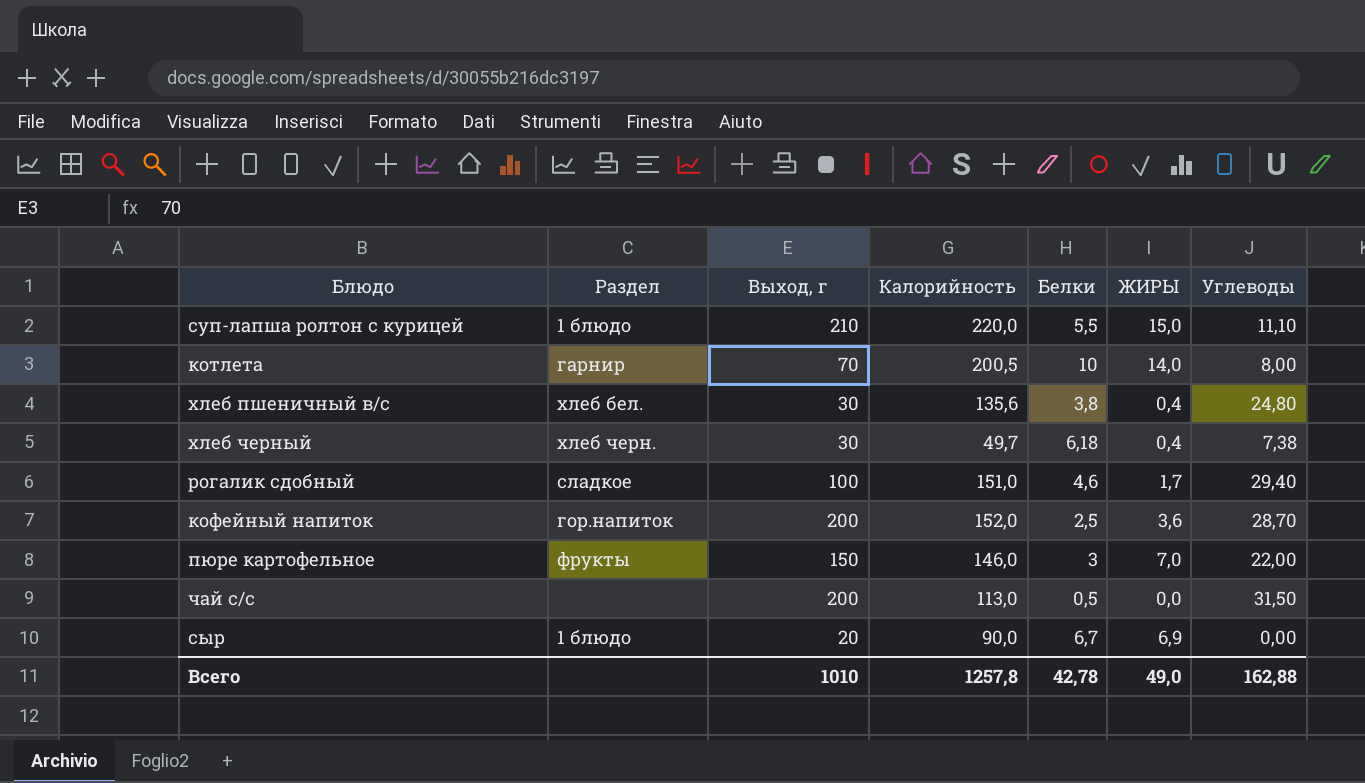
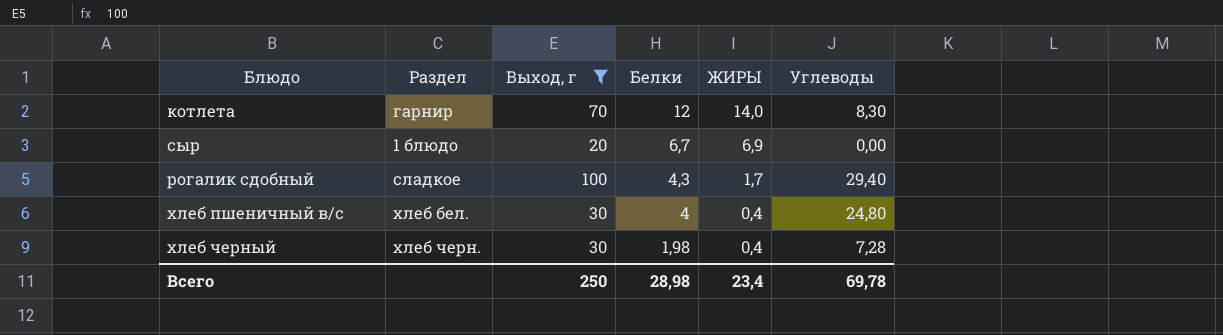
filter: none -> Выход, г <= 100
row order: none -> Белки descending
column Калорийность | position: 4 -> none
котлета | Белки: 10 -> 12
котлета | Углеводы: 8,00 -> 8,30
рогалик сдобный | Белки: 4,6 -> 4,3
хлеб пшеничный в/с | Белки: 3,8 -> 4
хлеб черный | Белки: 6,18 -> 1,98
хлеб черный | Углеводы: 7,38 -> 7,28
Всего | Выход, г: 1010 -> 250
Всего | Белки: 42,78 -> 28,98
Всего | ЖИРЫ: 49,0 -> 23,4
Всего | Углеводы: 162,88 -> 69,78

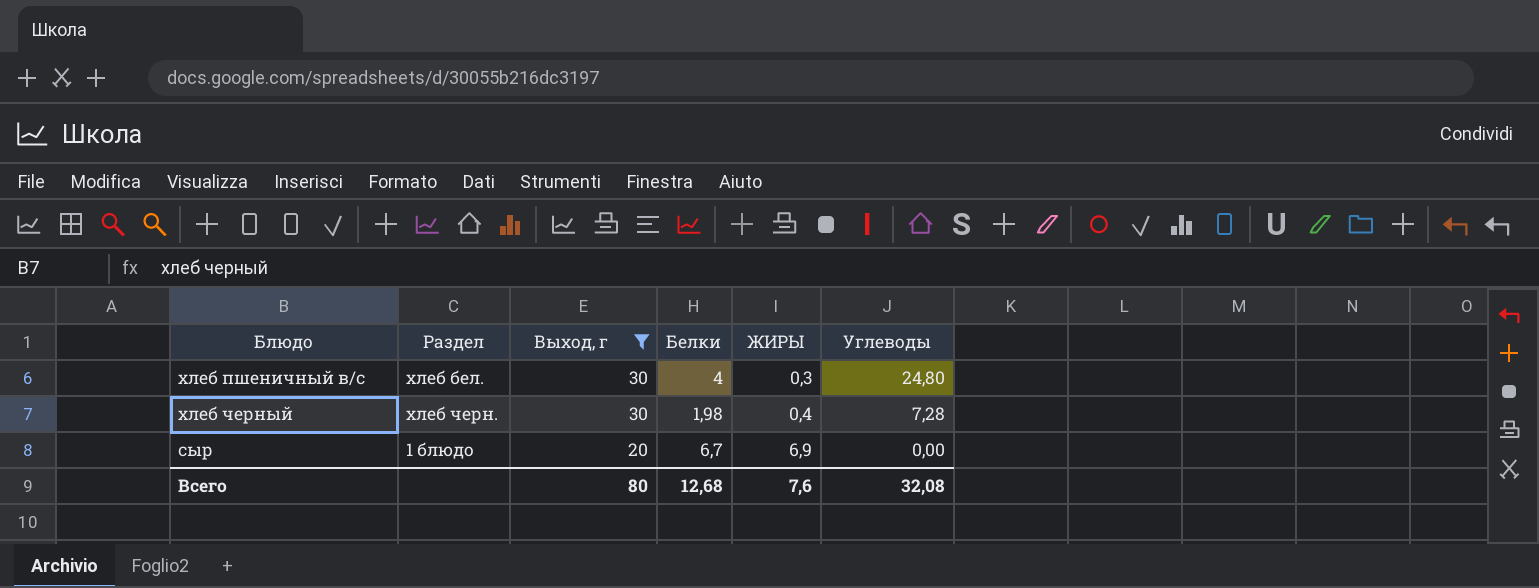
row order: Белки descending -> Выход, г descending
row котлета: гарнир | 70 | 12 | 14,0 | 8,30 -> none
row рогалик сдобный: сладкое | 100 | 4,3 | 1,7 | 29,40 -> none
хлеб пшеничный в/с | ЖИРЫ: 0,4 -> 0,3
Всего | Выход, г: 250 -> 80
Всего | Белки: 28,98 -> 12,68
Всего | ЖИРЫ: 23,4 -> 7,6
Всего | Углеводы: 69,78 -> 32,08

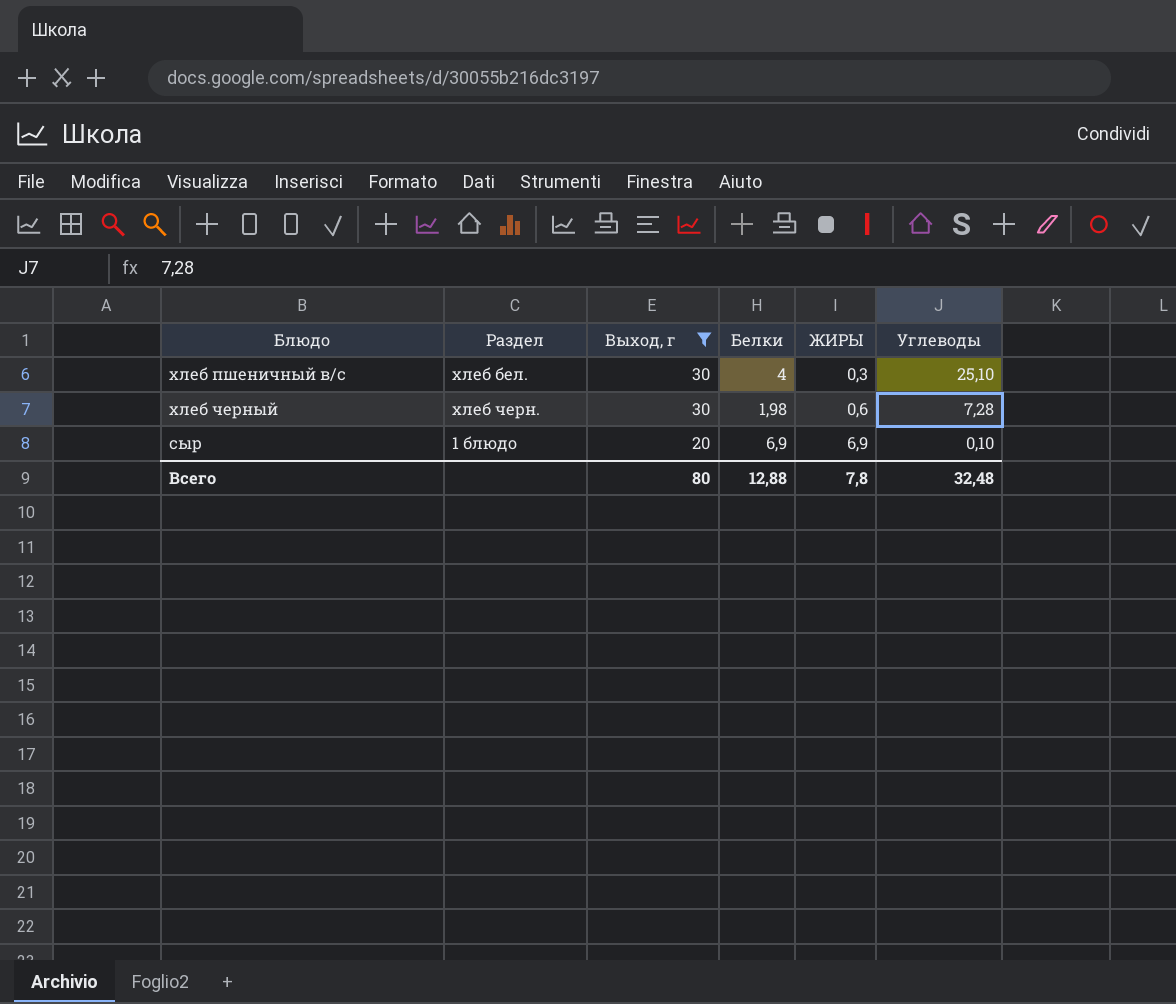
хлеб пшеничный в/с | Углеводы: 24,80 -> 25,10
хлеб черный | ЖИРЫ: 0,4 -> 0,6
сыр | Белки: 6,7 -> 6,9
сыр | Углеводы: 0,00 -> 0,10
Всего | Белки: 12,68 -> 12,88
Всего | ЖИРЫ: 7,6 -> 7,8
Всего | Углеводы: 32,08 -> 32,48

